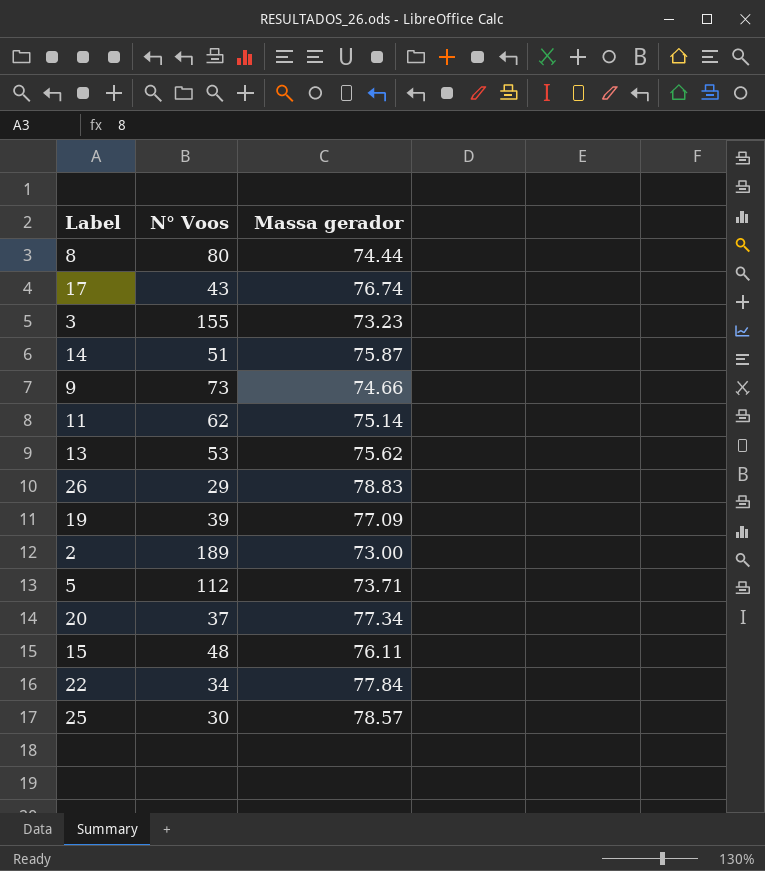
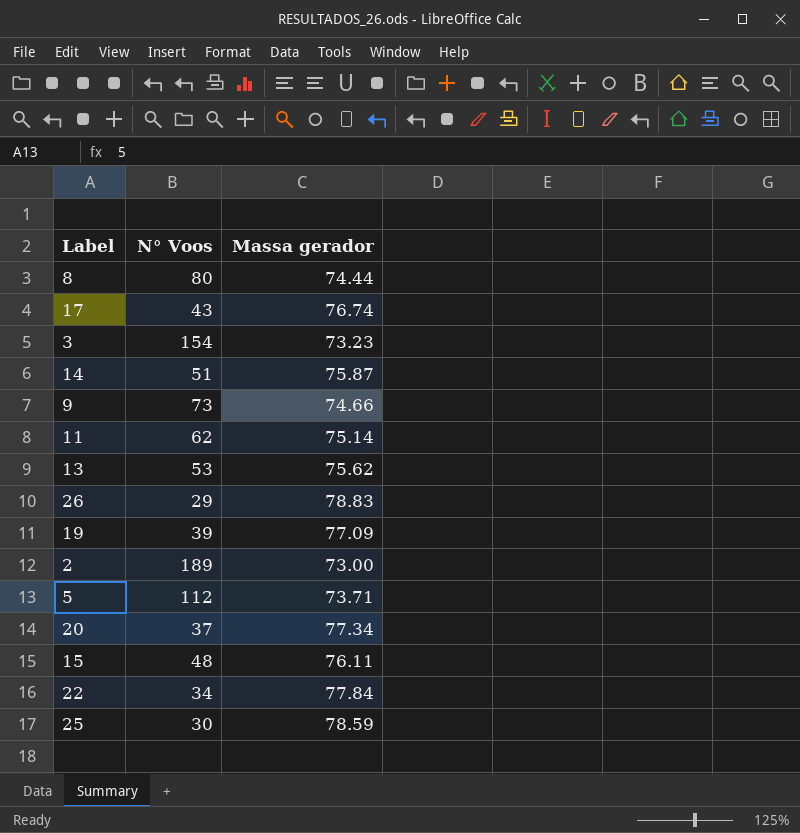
3 | N° Voos: 155 -> 154
25 | Massa gerador: 78.57 -> 78.59

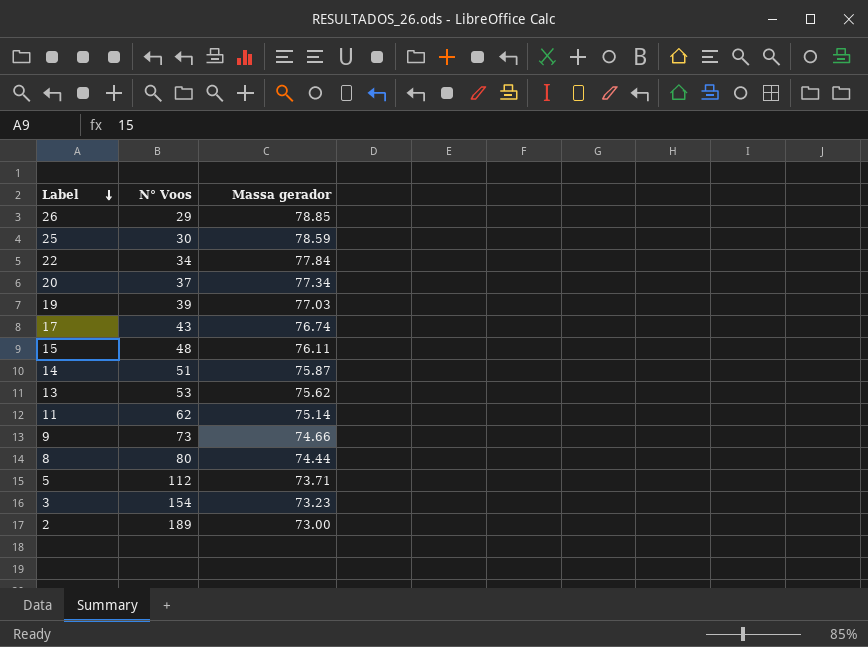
row order: none -> Label descending
26 | Massa gerador: 78.83 -> 78.85
19 | Massa gerador: 77.09 -> 77.03

